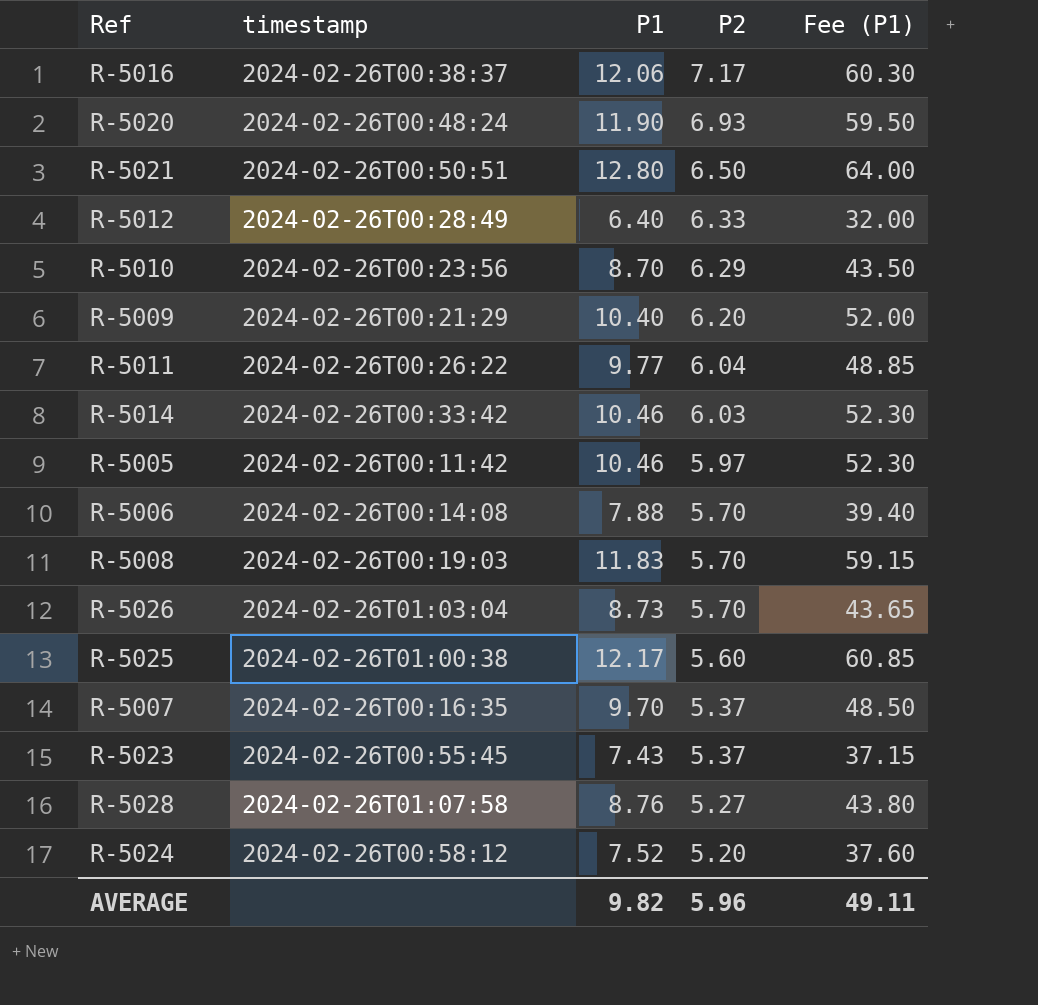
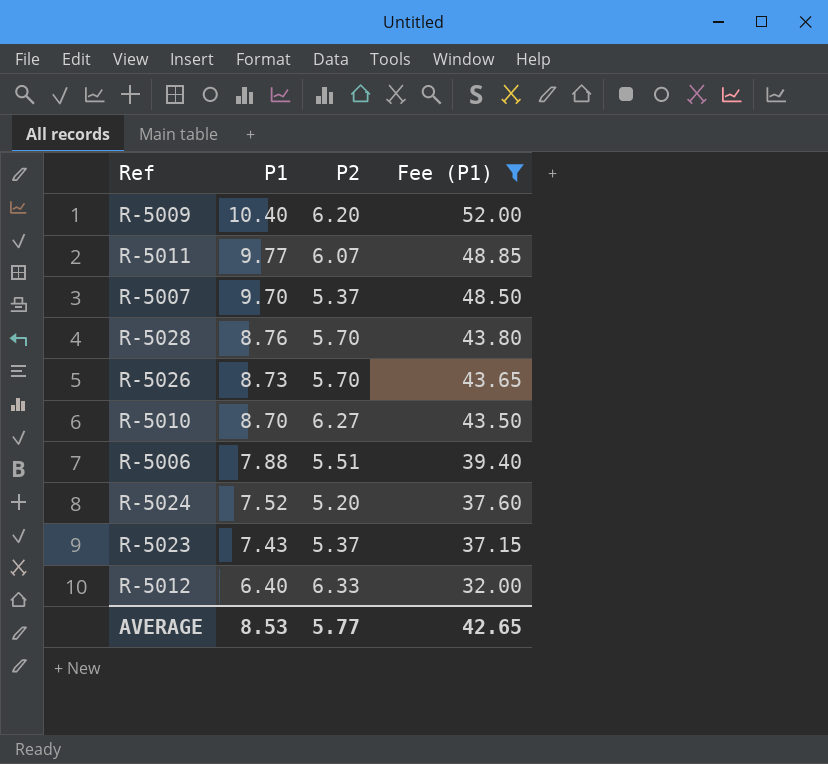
filter: none -> Fee (P1) <= 52.00
row order: P2 descending -> P1 descending
column timestamp | position: 2 -> none
R-5011 | P2: 6.04 -> 6.07
R-5028 | P2: 5.27 -> 5.70
R-5010 | P2: 6.29 -> 6.27
R-5006 | P2: 5.70 -> 5.51
AVERAGE | P1: 9.82 -> 8.53
AVERAGE | P2: 5.96 -> 5.77
AVERAGE | Fee (P1): 49.11 -> 42.65

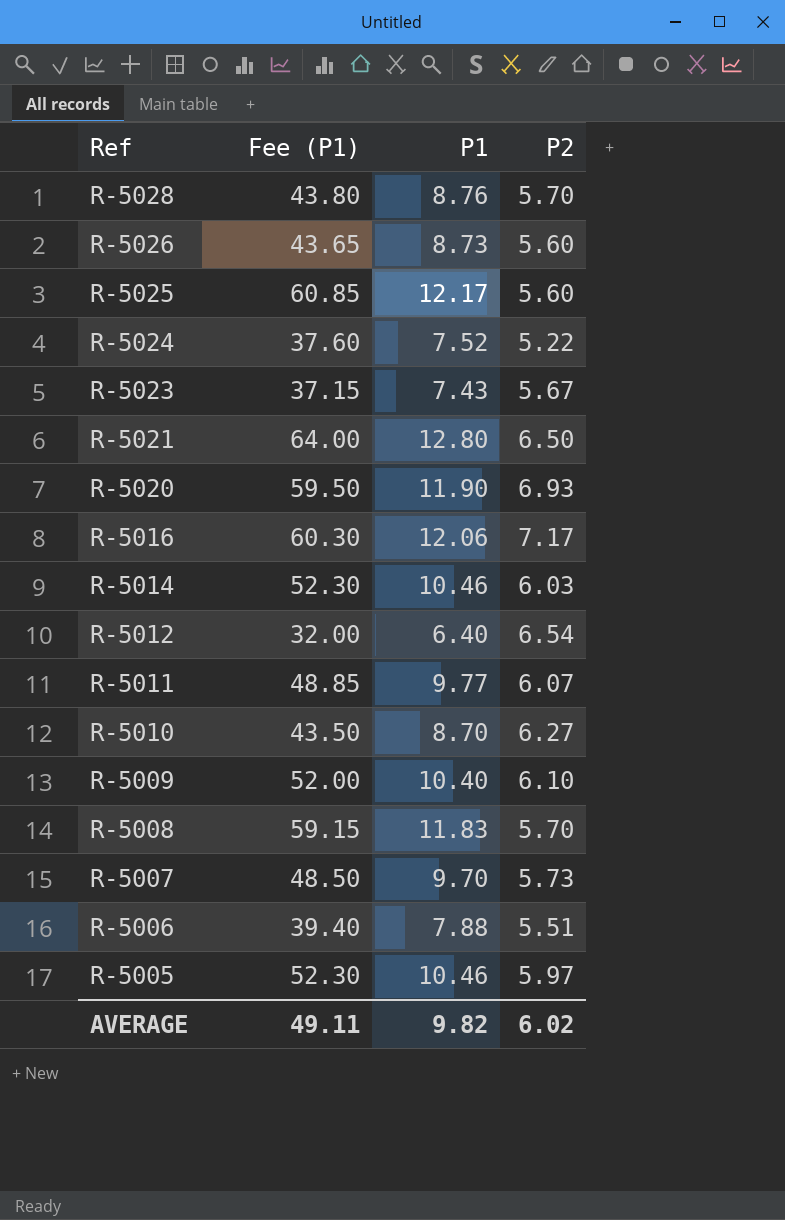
filter: Fee (P1) <= 52.00 -> none
row order: P1 descending -> Ref descending
column Fee (P1) | position: 4 -> 2
R-5026 | P2: 5.70 -> 5.60
R-5024 | P2: 5.20 -> 5.22
R-5023 | P2: 5.37 -> 5.67
R-5012 | P2: 6.33 -> 6.54
R-5009 | P2: 6.20 -> 6.10
R-5007 | P2: 5.37 -> 5.73
AVERAGE | Fee (P1): 42.65 -> 49.11
AVERAGE | P1: 8.53 -> 9.82
AVERAGE | P2: 5.77 -> 6.02

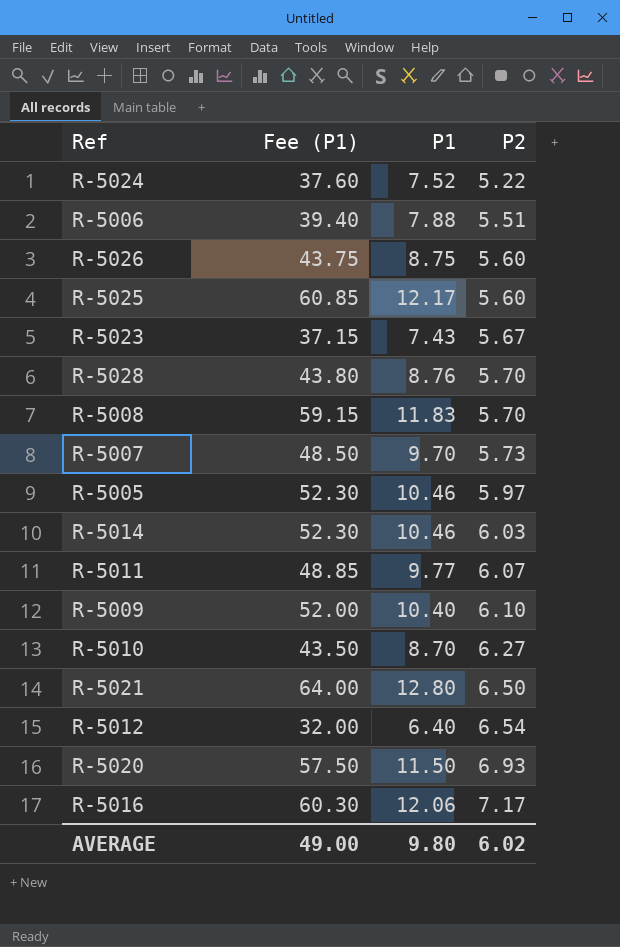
row order: Ref descending -> P2 ascending
R-5026 | Fee (P1): 43.65 -> 43.75
R-5026 | P1: 8.73 -> 8.75
R-5020 | Fee (P1): 59.50 -> 57.50
R-5020 | P1: 11.90 -> 11.50
AVERAGE | Fee (P1): 49.11 -> 49.00
AVERAGE | P1: 9.82 -> 9.80

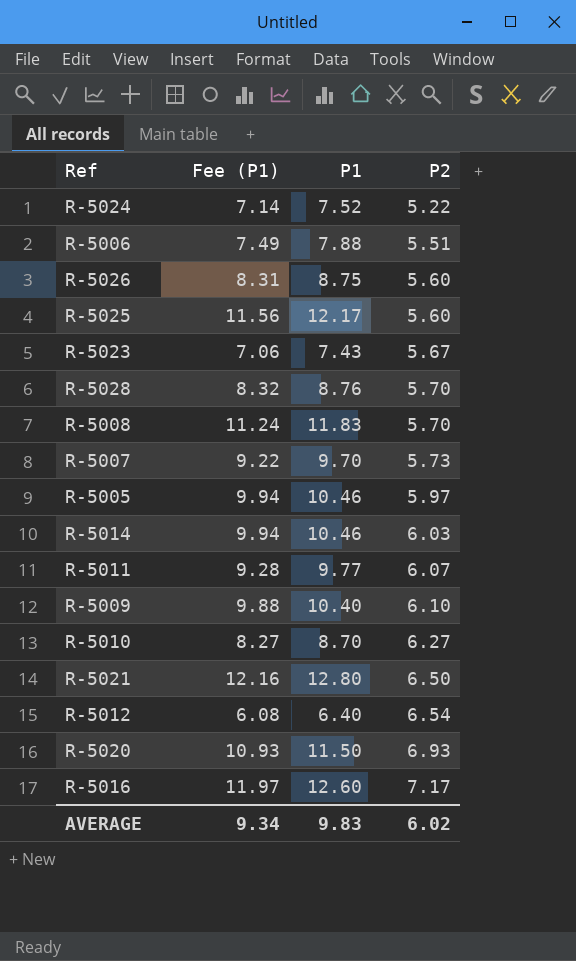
column Fee (P1) | formula: [P1] * 5 -> [P1] * 0.95
R-5016 | P1: 12.06 -> 12.60
AVERAGE | Fee (P1): 49.00 -> 9.34
AVERAGE | P1: 9.80 -> 9.83

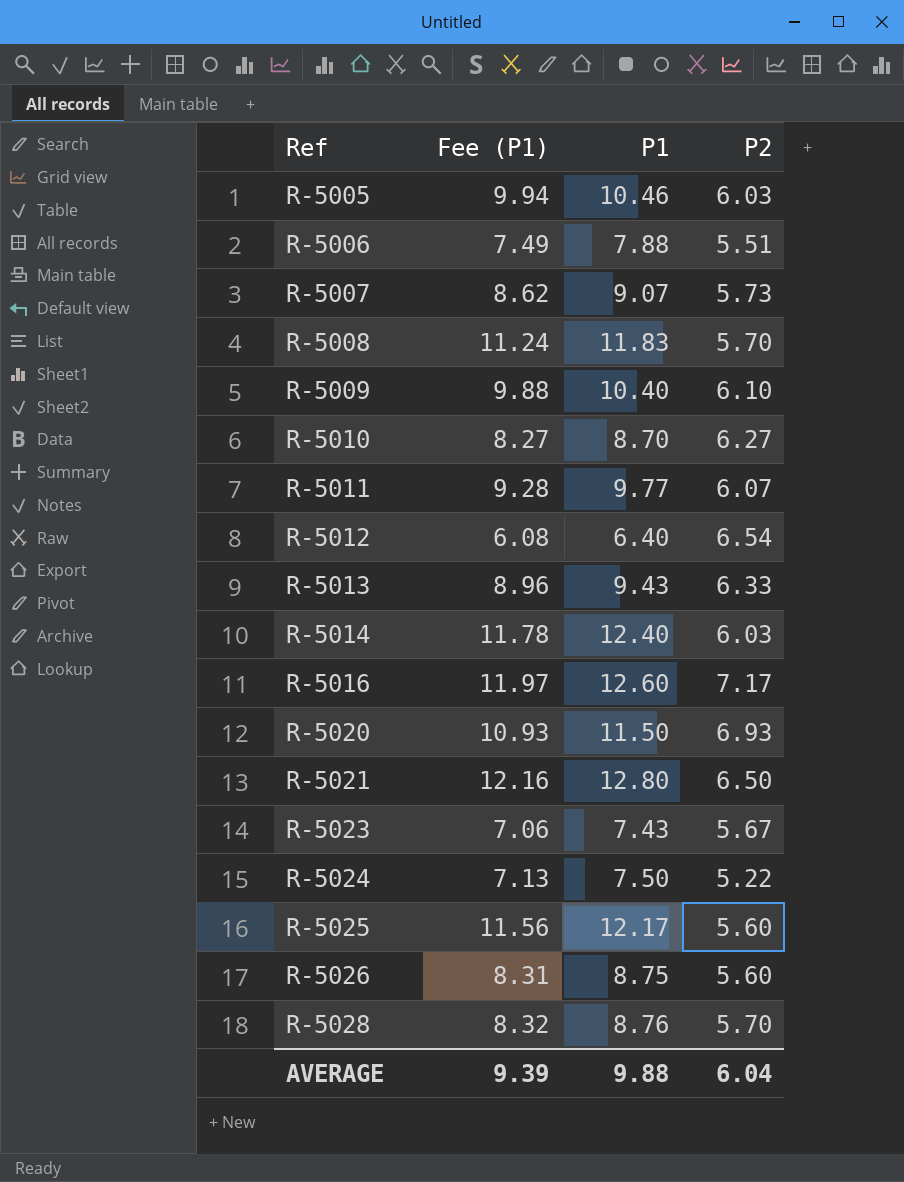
row order: P2 ascending -> Ref ascending
R-5005 | P2: 5.97 -> 6.03
R-5007 | Fee (P1): 9.22 -> 8.62
R-5007 | P1: 9.70 -> 9.07
row R-5013: none -> 8.96 | 9.43 | 6.33
R-5014 | Fee (P1): 9.94 -> 11.78
R-5014 | P1: 10.46 -> 12.40
R-5024 | Fee (P1): 7.14 -> 7.13
R-5024 | P1: 7.52 -> 7.50
AVERAGE | Fee (P1): 9.34 -> 9.39
AVERAGE | P1: 9.83 -> 9.88
AVERAGE | P2: 6.02 -> 6.04

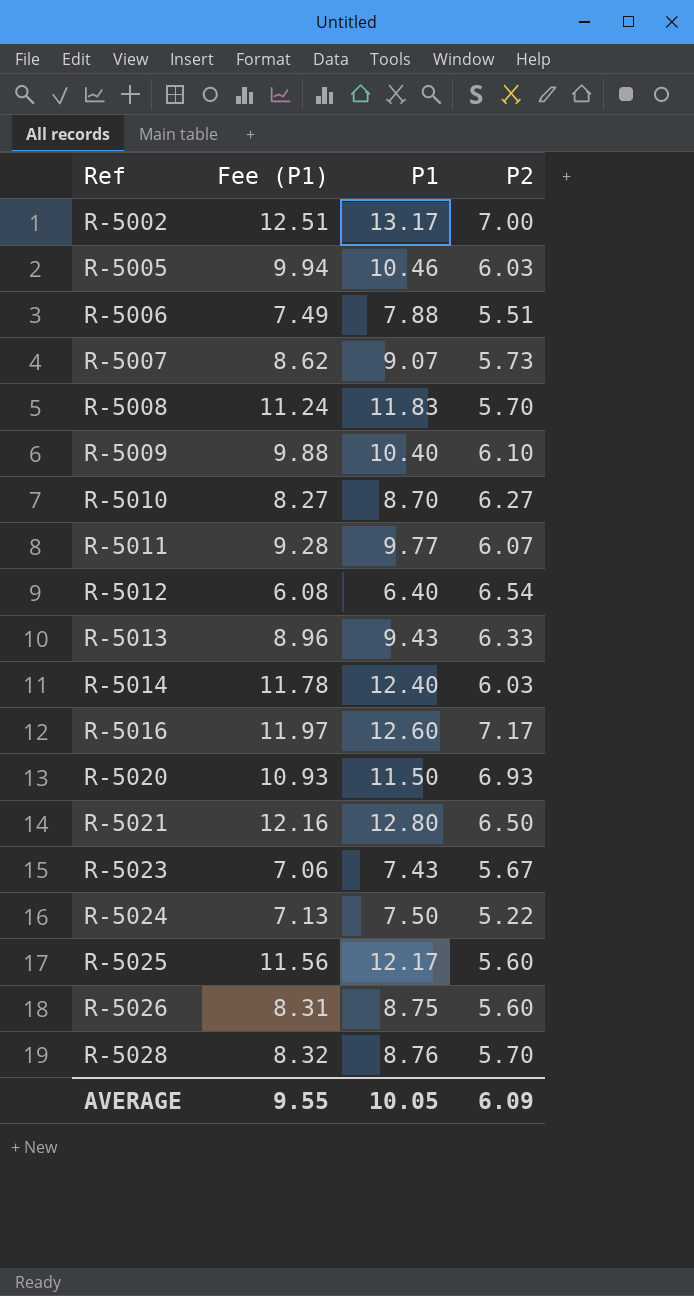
row R-5002: none -> 12.51 | 13.17 | 7.00
AVERAGE | Fee (P1): 9.39 -> 9.55
AVERAGE | P1: 9.88 -> 10.05
AVERAGE | P2: 6.04 -> 6.09

